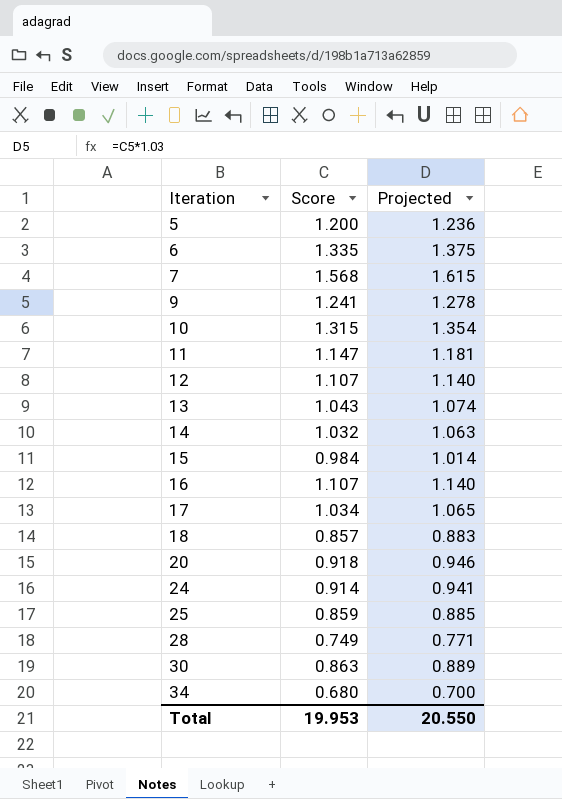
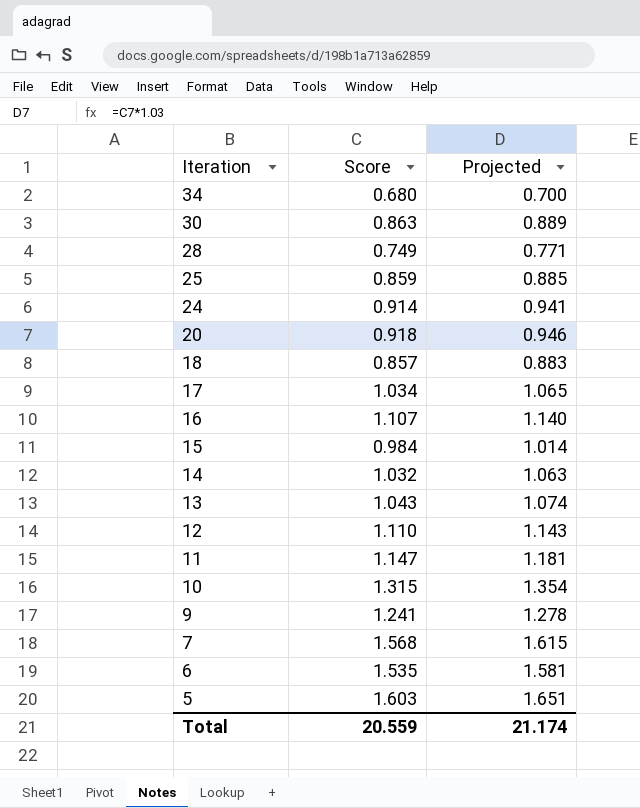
row order: Iteration ascending -> Iteration descending
12 | Score: 1.107 -> 1.110
12 | Projected: 1.140 -> 1.143
6 | Score: 1.335 -> 1.535
6 | Projected: 1.375 -> 1.581
5 | Score: 1.200 -> 1.603
5 | Projected: 1.236 -> 1.651
Total | Score: 19.953 -> 20.559
Total | Projected: 20.550 -> 21.174

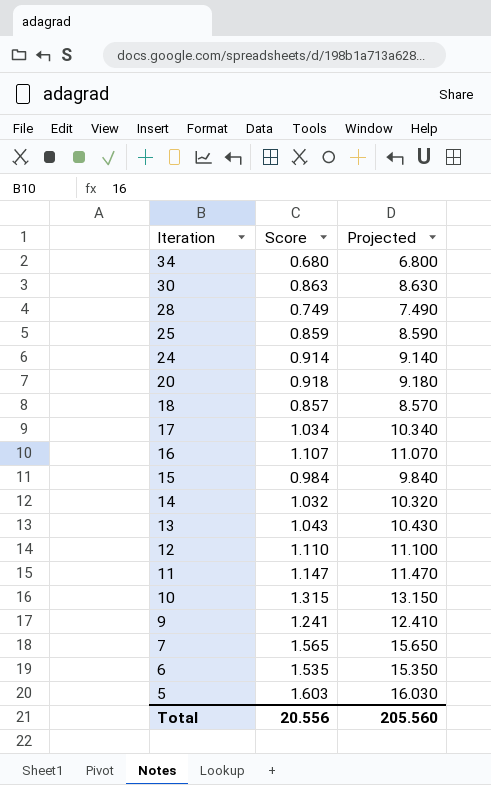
column Projected | formula: [Score] * 1.03 -> [Score] * 10
7 | Score: 1.568 -> 1.565
Total | Score: 20.559 -> 20.556
Total | Projected: 21.174 -> 205.560

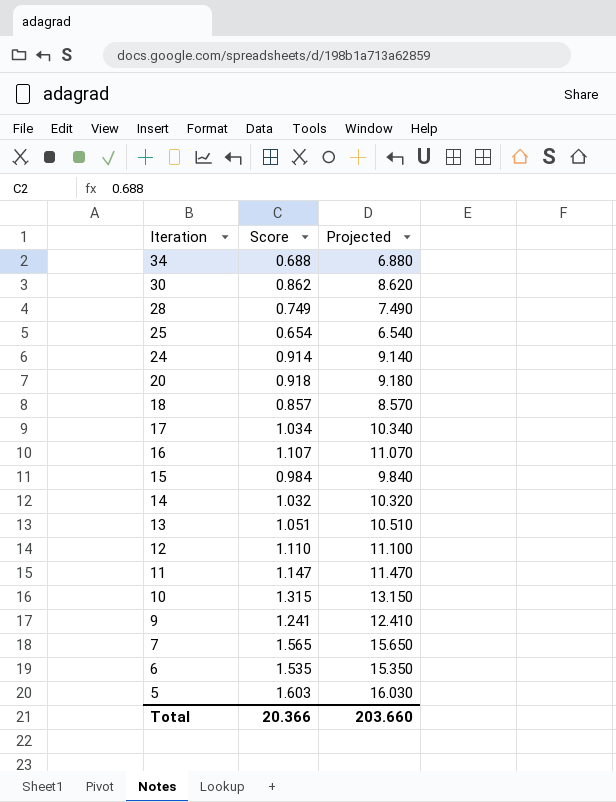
34 | Score: 0.680 -> 0.688
34 | Projected: 6.800 -> 6.880
30 | Score: 0.863 -> 0.862
30 | Projected: 8.630 -> 8.620
25 | Score: 0.859 -> 0.654
25 | Projected: 8.590 -> 6.540
13 | Score: 1.043 -> 1.051
13 | Projected: 10.430 -> 10.510
Total | Score: 20.556 -> 20.366
Total | Projected: 205.560 -> 203.660

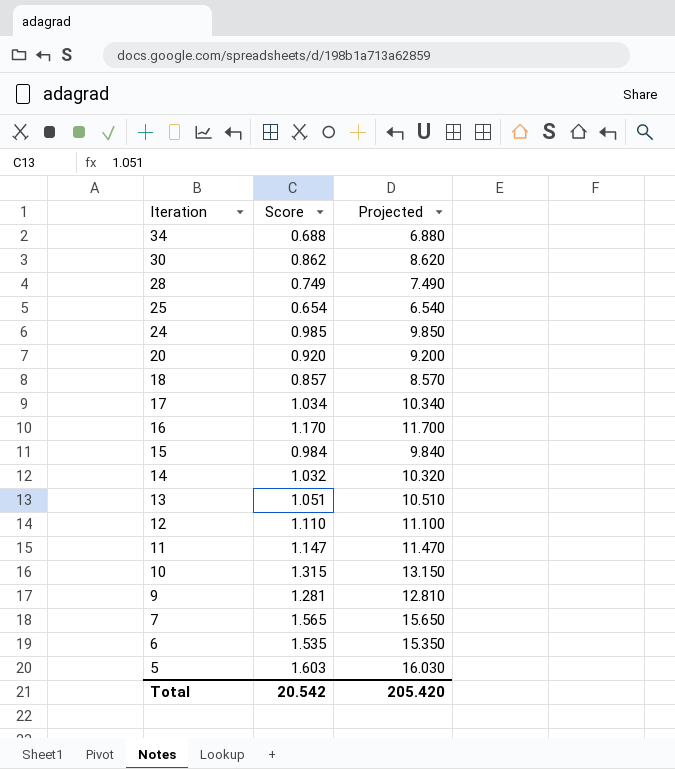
24 | Score: 0.914 -> 0.985
24 | Projected: 9.140 -> 9.850
20 | Score: 0.918 -> 0.920
20 | Projected: 9.180 -> 9.200
16 | Score: 1.107 -> 1.170
16 | Projected: 11.070 -> 11.700
9 | Score: 1.241 -> 1.281
9 | Projected: 12.410 -> 12.810
Total | Score: 20.366 -> 20.542
Total | Projected: 203.660 -> 205.420

